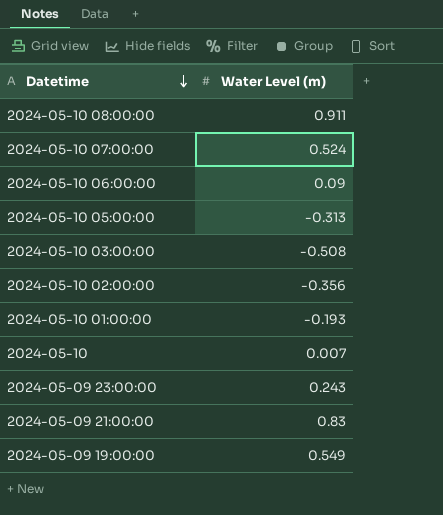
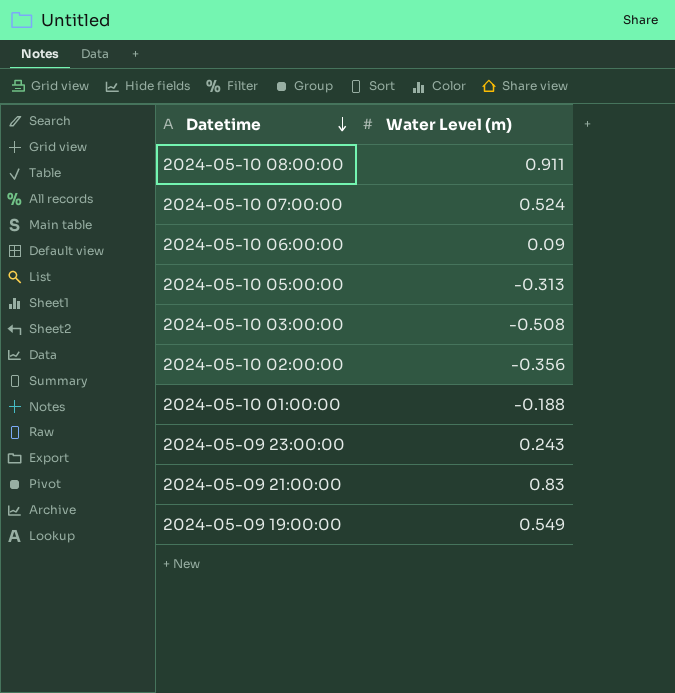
row 2024-05-10: 0.007 -> none
2024-05-10 01:00:00 | Water Level (m): -0.193 -> -0.188

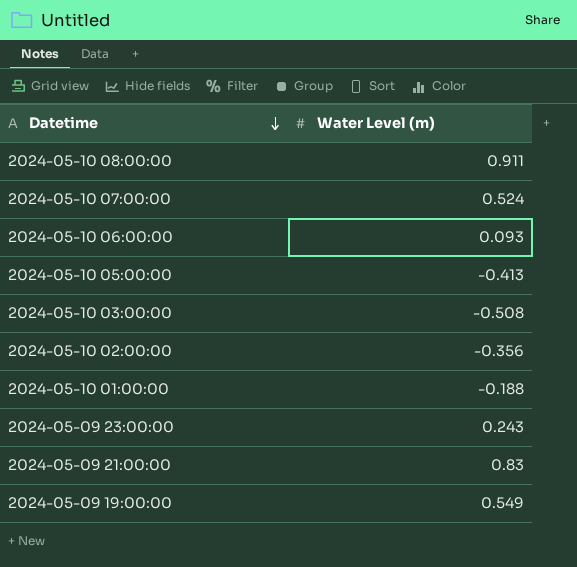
2024-05-10 06:00:00 | Water Level (m): 0.09 -> 0.093
2024-05-10 05:00:00 | Water Level (m): -0.313 -> -0.413

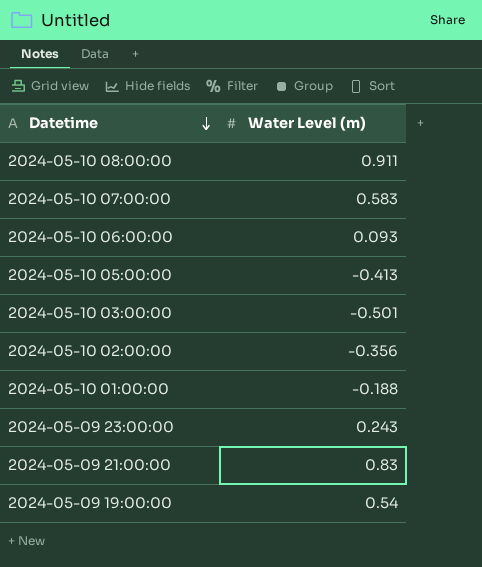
2024-05-10 07:00:00 | Water Level (m): 0.524 -> 0.583
2024-05-10 03:00:00 | Water Level (m): -0.508 -> -0.501
2024-05-09 19:00:00 | Water Level (m): 0.549 -> 0.54

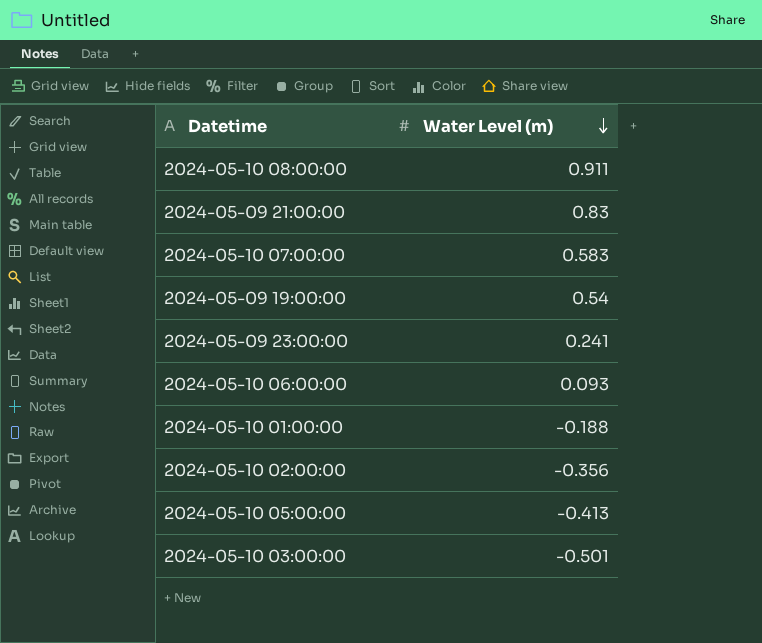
row order: Datetime descending -> Water Level (m) descending
2024-05-09 23:00:00 | Water Level (m): 0.243 -> 0.241

